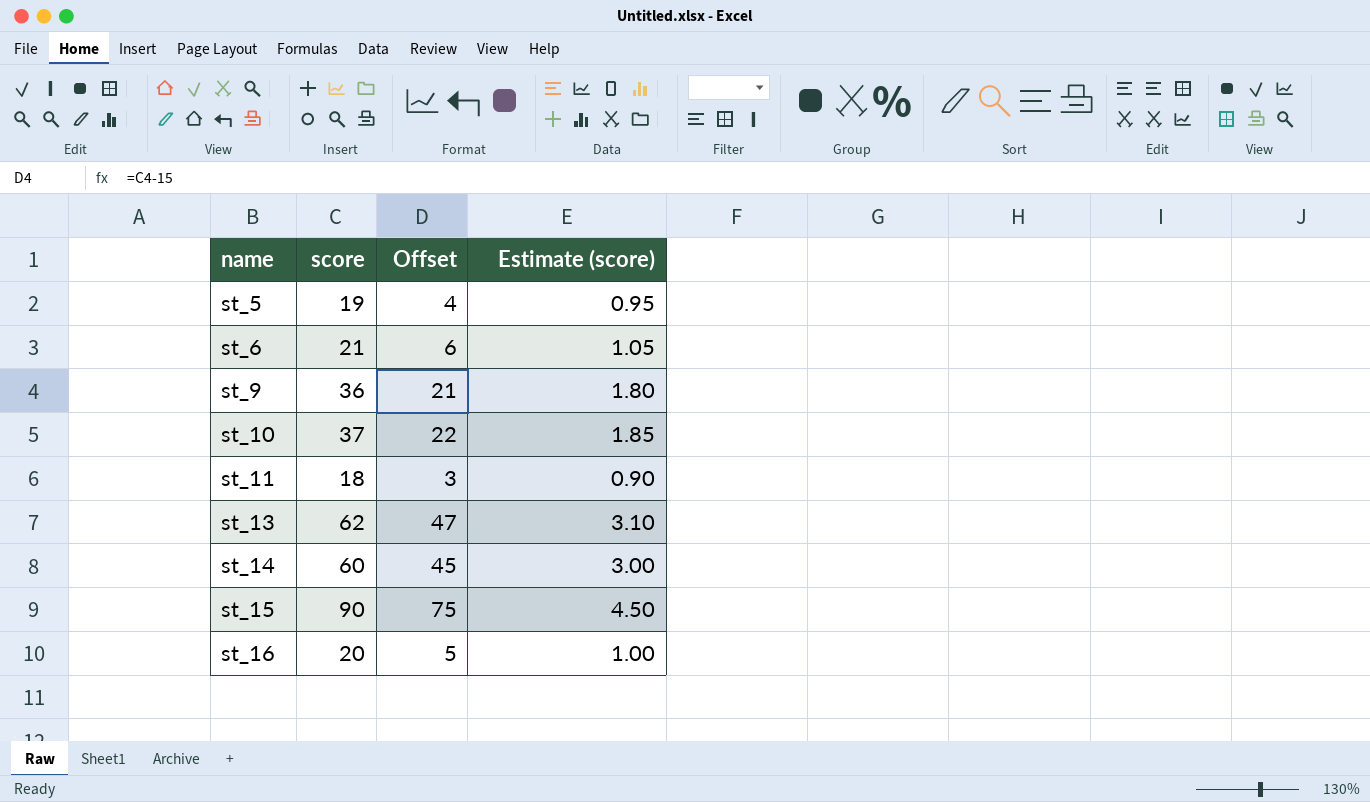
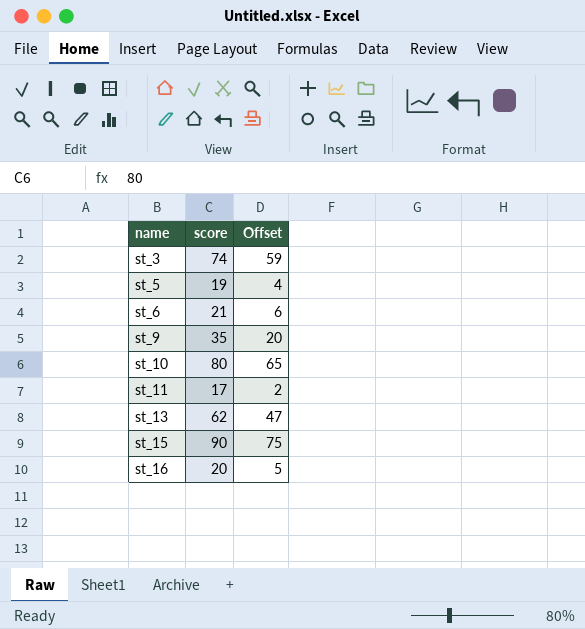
column Estimate (score) | formula: [score] * 0.05 -> none
row st_14: 60 | 45 | 3.00 -> none
row st_3: none -> 74 | 59
st_9 | score: 36 -> 35
st_9 | Offset: 21 -> 20
st_10 | score: 37 -> 80
st_10 | Offset: 22 -> 65
st_11 | score: 18 -> 17
st_11 | Offset: 3 -> 2

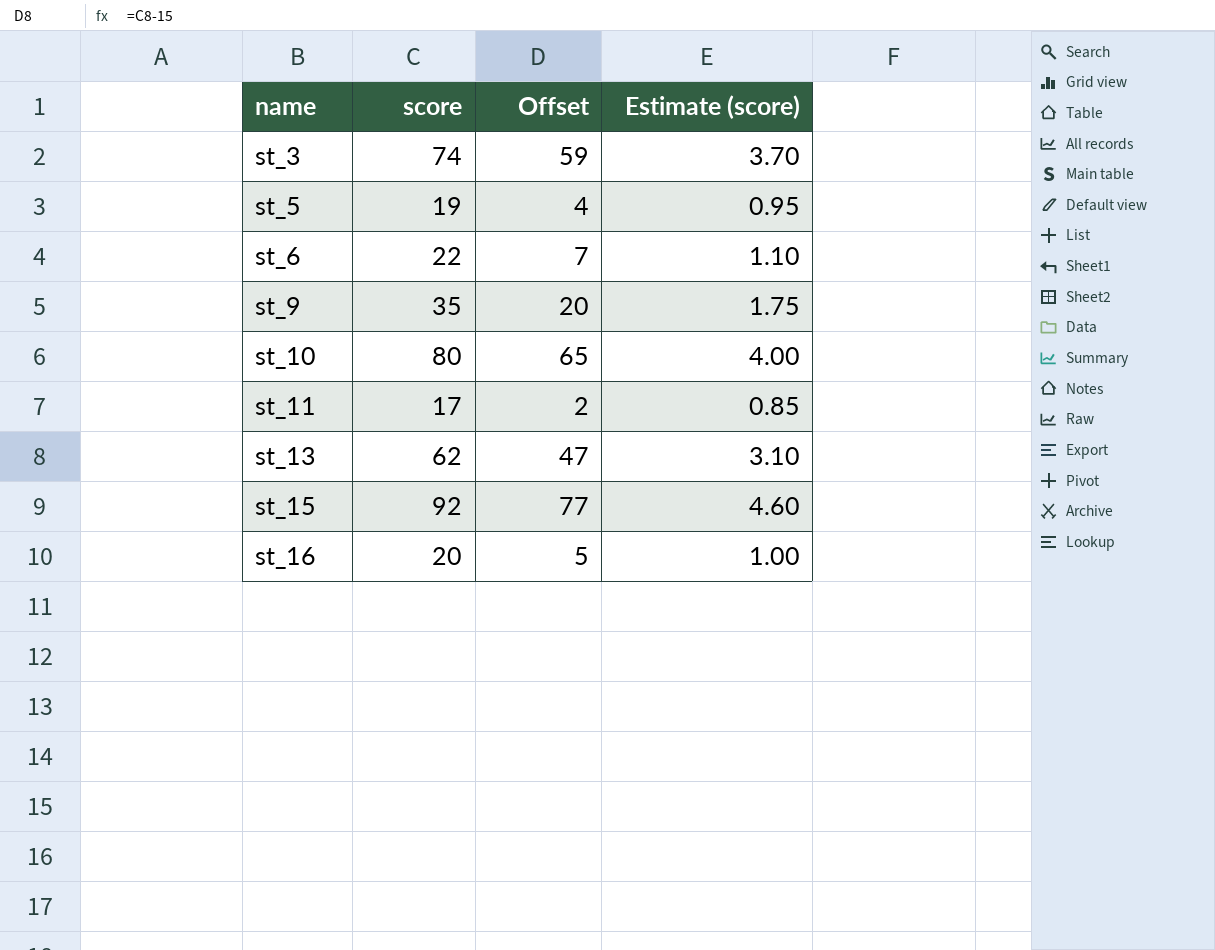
column Estimate (score) | formula: none -> [score] * 0.05
st_6 | score: 21 -> 22
st_6 | Offset: 6 -> 7
st_15 | score: 90 -> 92
st_15 | Offset: 75 -> 77

